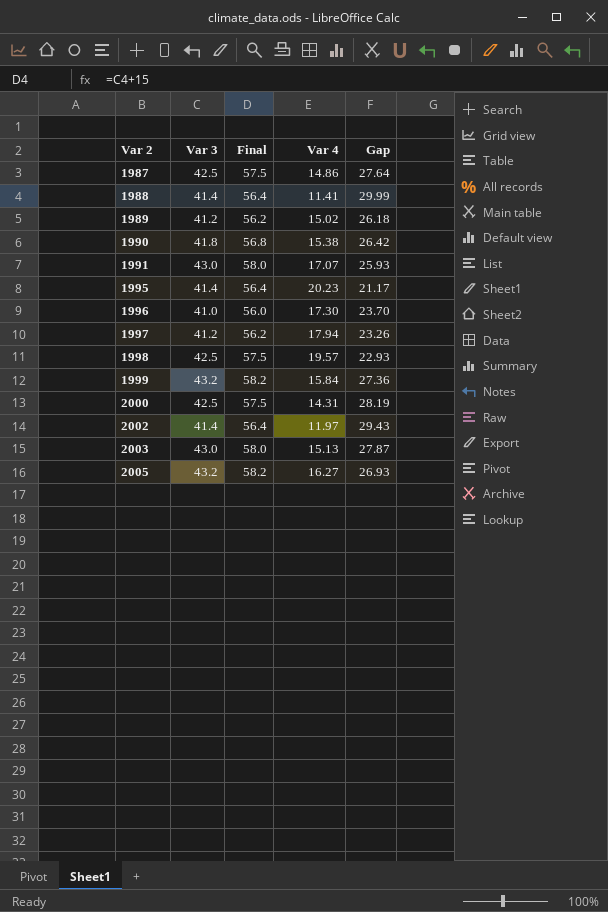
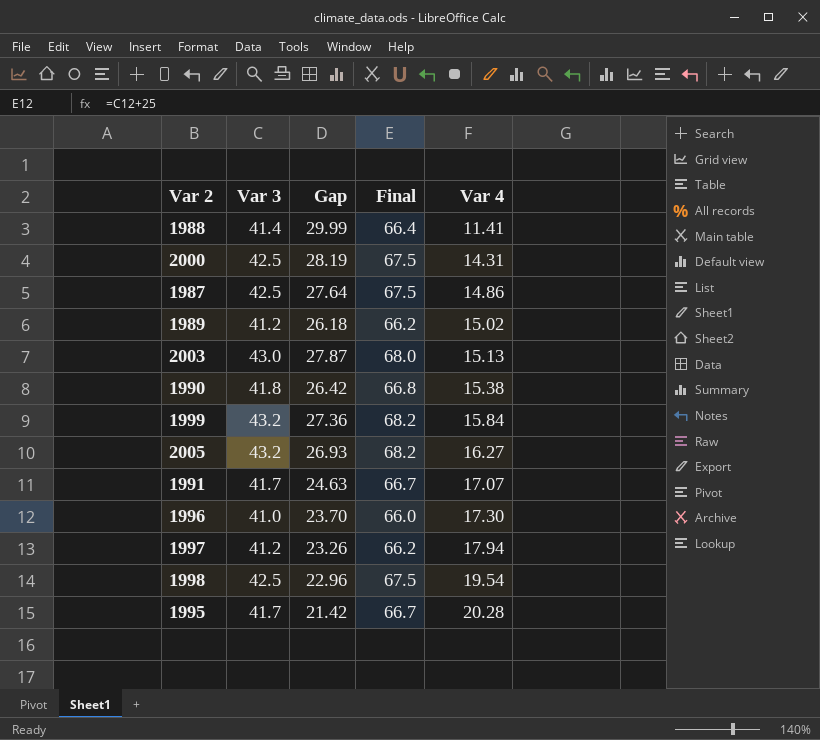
row order: Var 2 ascending -> Var 4 ascending
column Gap | position: 5 -> 3
column Final | formula: [Var 3] + 15 -> [Var 3] + 25
row 2002: 41.4 | 56.4 | 11.97 | 29.43 -> none
1991 | Var 3: 43.0 -> 41.7
1991 | Gap: 25.93 -> 24.63
1998 | Gap: 22.93 -> 22.96
1998 | Var 4: 19.57 -> 19.54
1995 | Var 3: 41.4 -> 41.7
1995 | Gap: 21.17 -> 21.42
1995 | Var 4: 20.23 -> 20.28

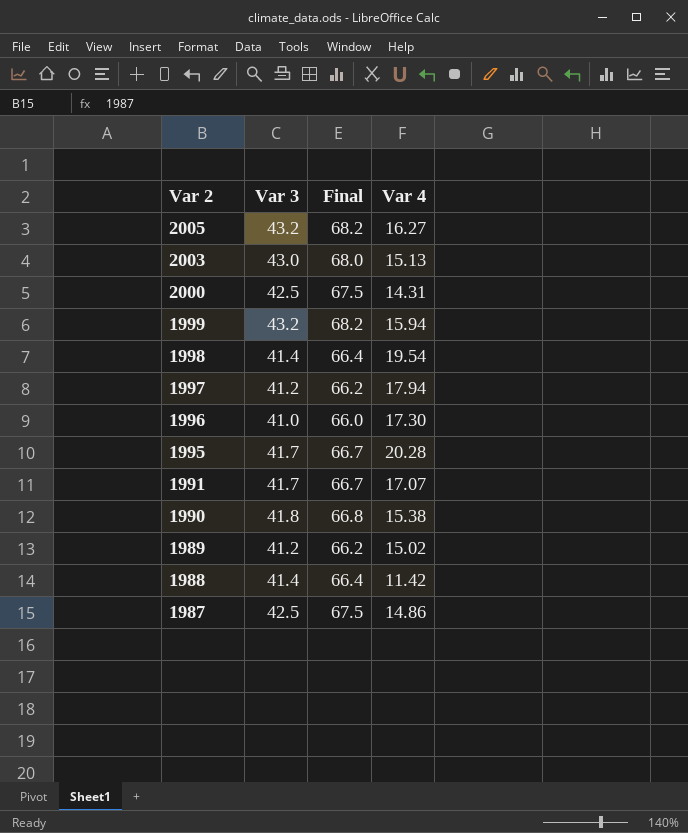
row order: Var 4 ascending -> Var 2 descending
column Gap | formula: [Var 3] - [Var 4] -> none
1999 | Var 4: 15.84 -> 15.94
1998 | Var 3: 42.5 -> 41.4
1998 | Final: 67.5 -> 66.4
1988 | Var 4: 11.41 -> 11.42

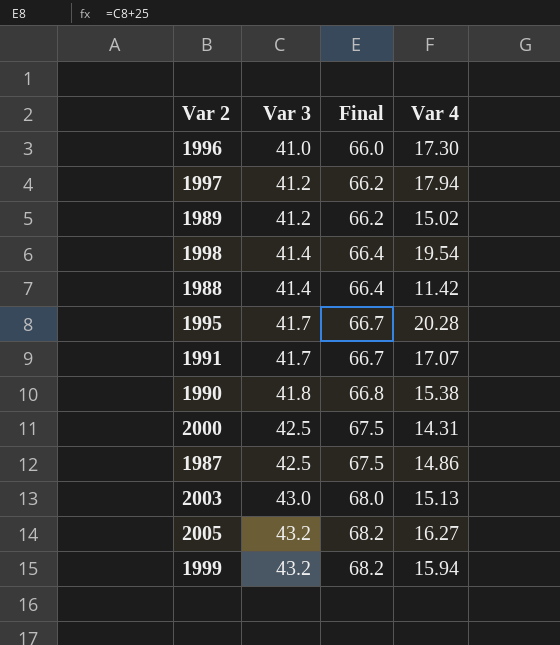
row order: Var 2 descending -> Var 3 ascending

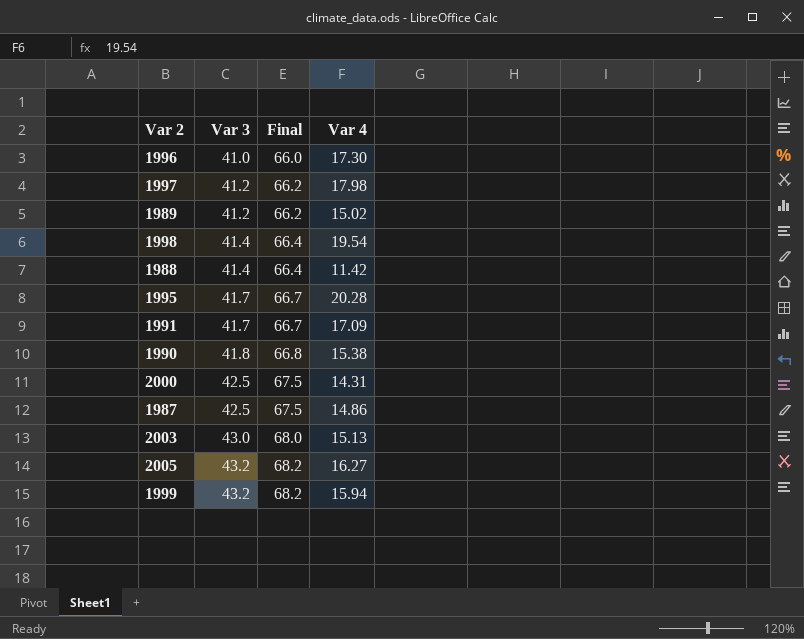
1997 | Var 4: 17.94 -> 17.98
1991 | Var 4: 17.07 -> 17.09

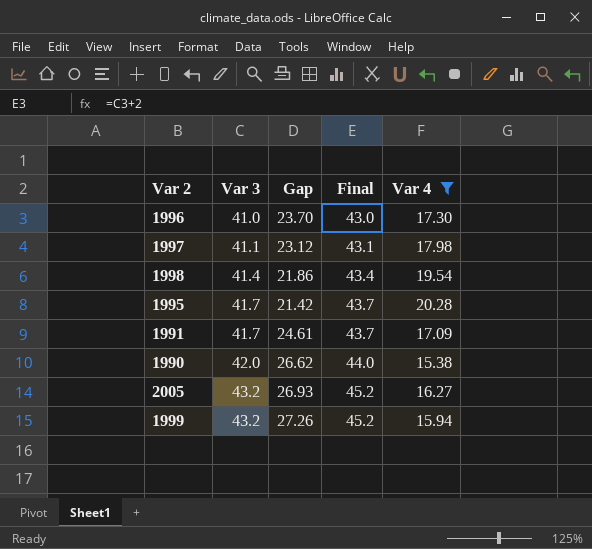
filter: none -> Var 4 >= 15.38
column Gap | formula: none -> [Var 3] - [Var 4]
column Final | formula: [Var 3] + 25 -> [Var 3] + 2
1997 | Var 3: 41.2 -> 41.1
1990 | Var 3: 41.8 -> 42.0

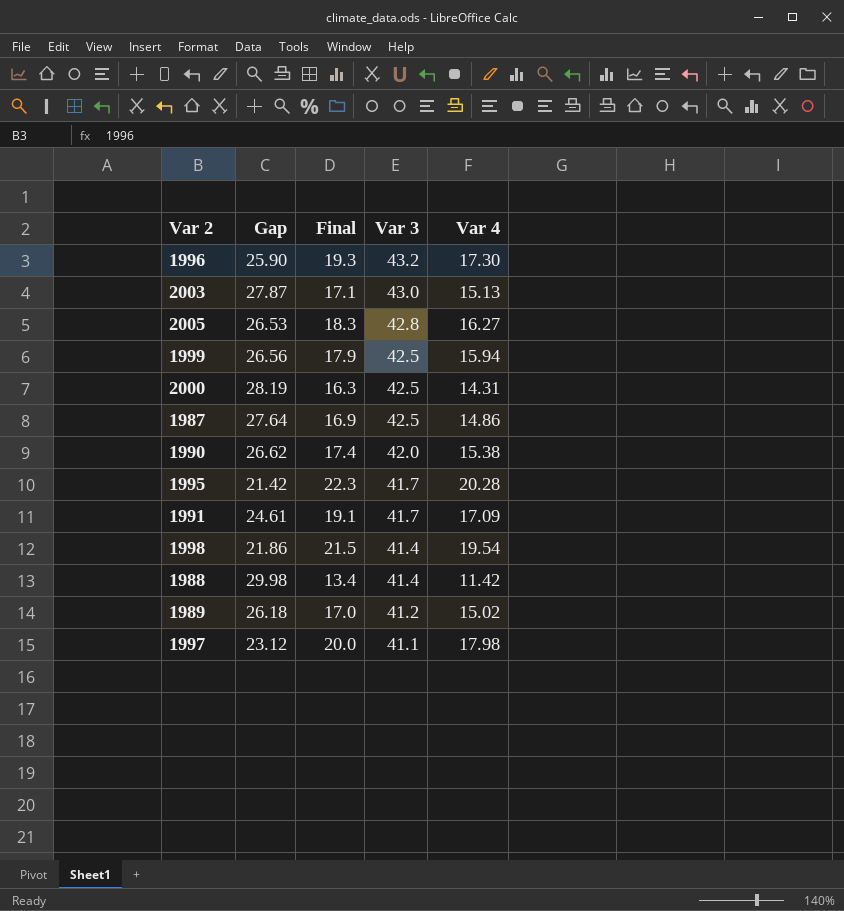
filter: Var 4 >= 15.38 -> none
row order: Var 3 ascending -> Var 3 descending
column Final | formula: [Var 3] + 2 -> [Var 4] + 2
column Var 3 | position: 2 -> 4
1996 | Gap: 23.70 -> 25.90
1996 | Var 3: 41.0 -> 43.2
2005 | Gap: 26.93 -> 26.53
2005 | Var 3: 43.2 -> 42.8
1999 | Gap: 27.26 -> 26.56
1999 | Var 3: 43.2 -> 42.5

